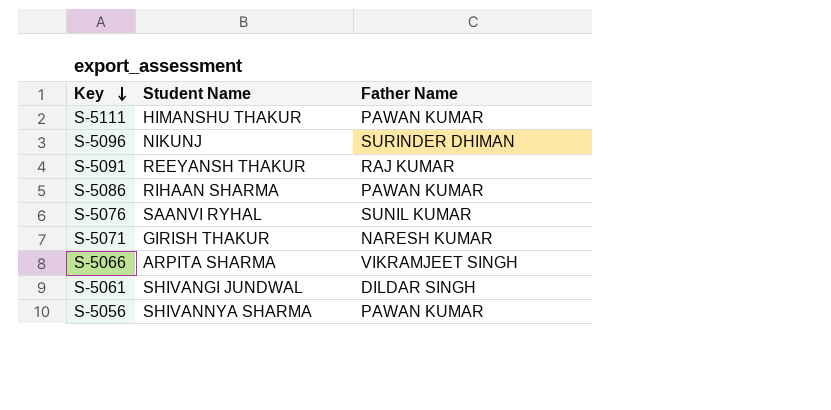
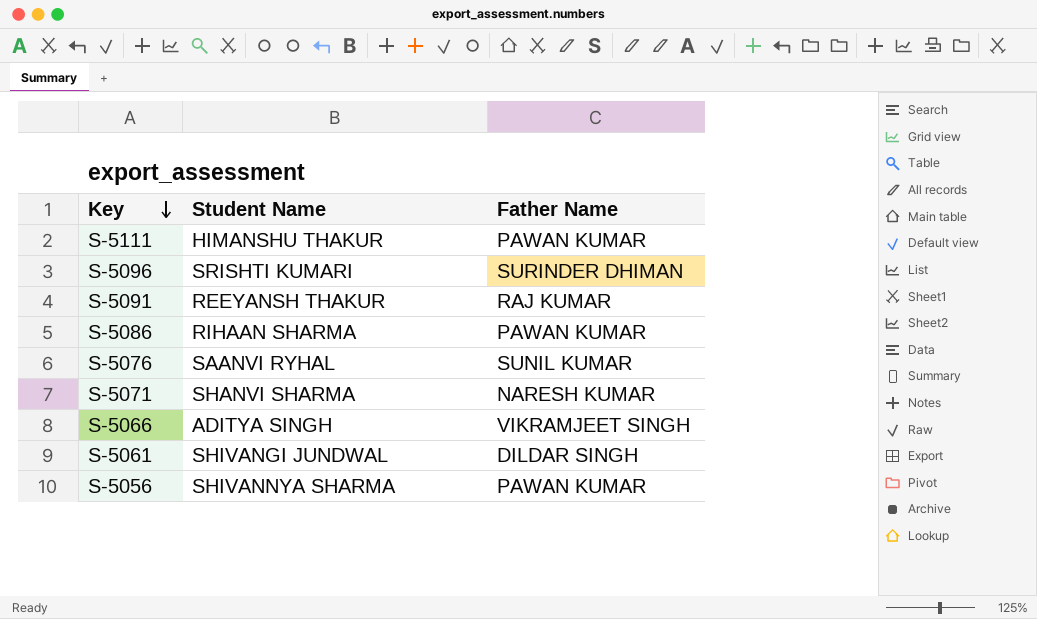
S-5096 | Student Name: NIKUNJ -> SRISHTI KUMARI
S-5071 | Student Name: GIRISH THAKUR -> SHANVI SHARMA
S-5066 | Student Name: ARPITA SHARMA -> ADITYA SINGH

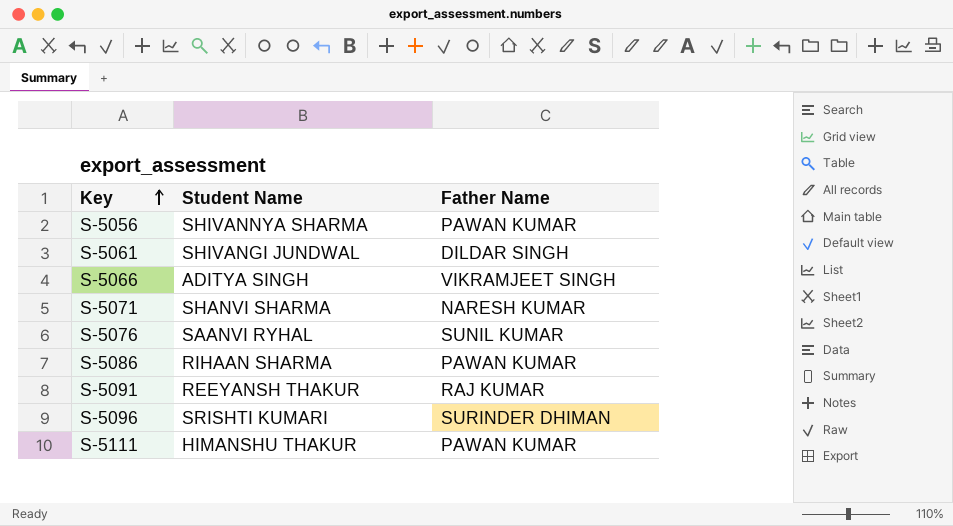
row order: Key descending -> Key ascending

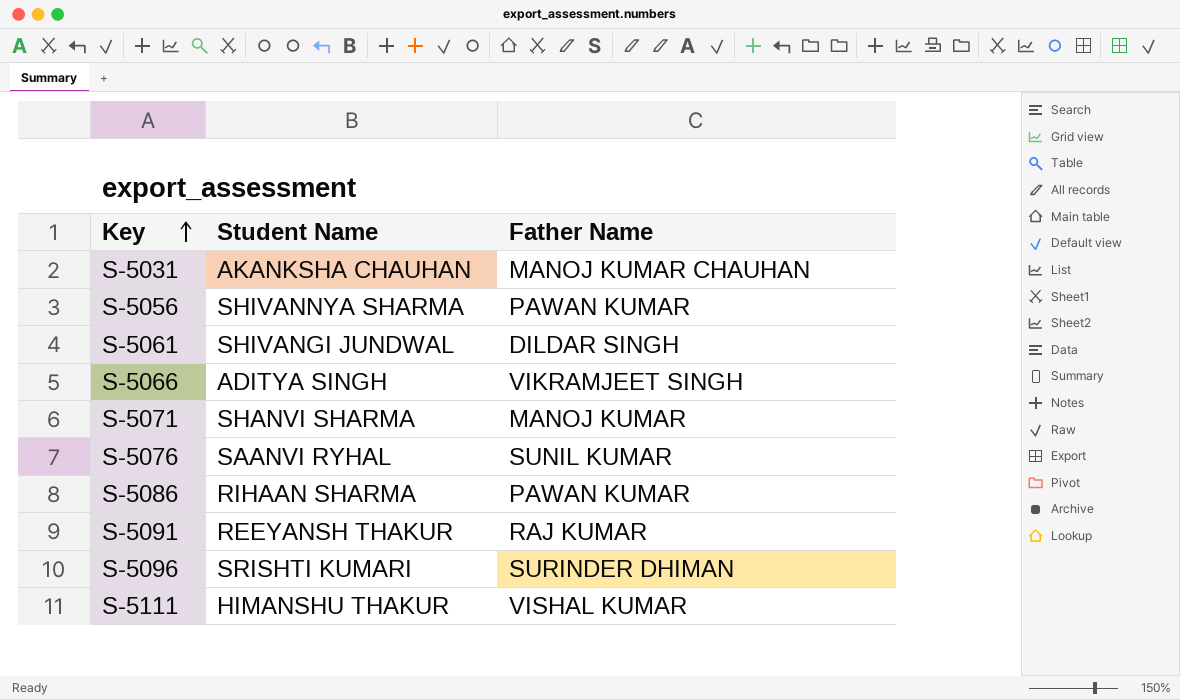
row S-5031: none -> AKANKSHA CHAUHAN | MANOJ KUMAR CHAUHAN
S-5071 | Father Name: NARESH KUMAR -> MANOJ KUMAR
S-5111 | Father Name: PAWAN KUMAR -> VISHAL KUMAR

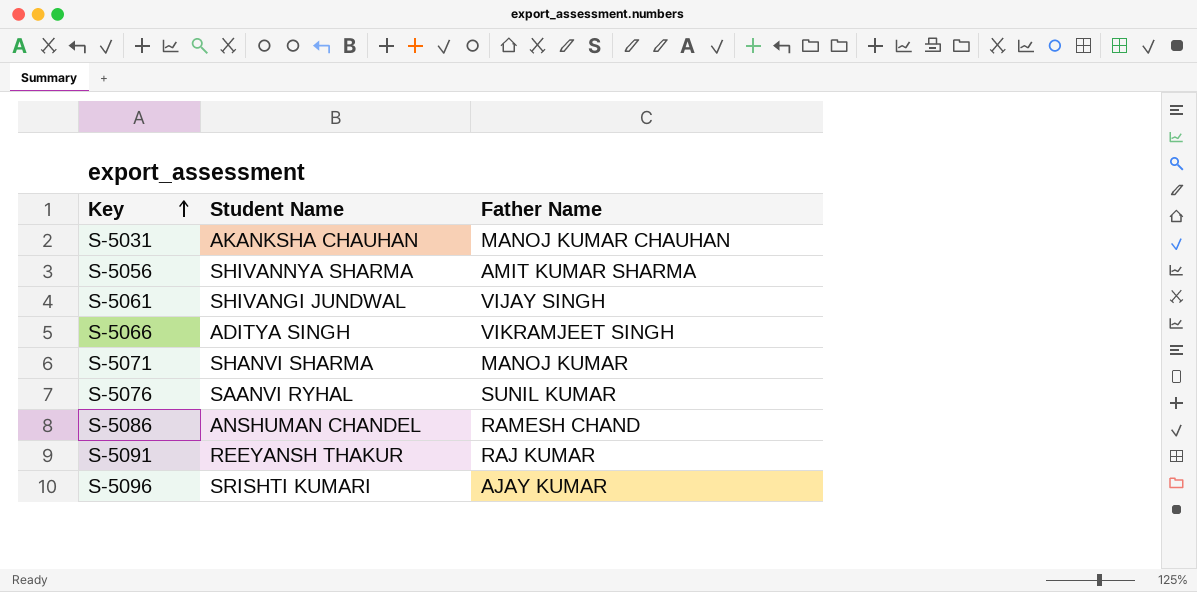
row S-5111: HIMANSHU THAKUR | VISHAL KUMAR -> none
S-5056 | Father Name: PAWAN KUMAR -> AMIT KUMAR SHARMA
S-5061 | Father Name: DILDAR SINGH -> VIJAY SINGH
S-5086 | Student Name: RIHAAN SHARMA -> ANSHUMAN CHANDEL
S-5086 | Father Name: PAWAN KUMAR -> RAMESH CHAND
S-5096 | Father Name: SURINDER DHIMAN -> AJAY KUMAR

